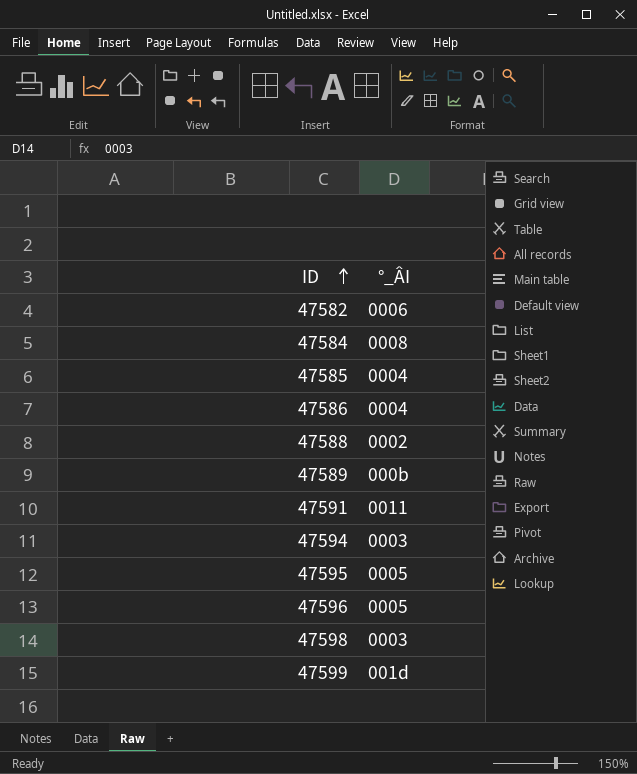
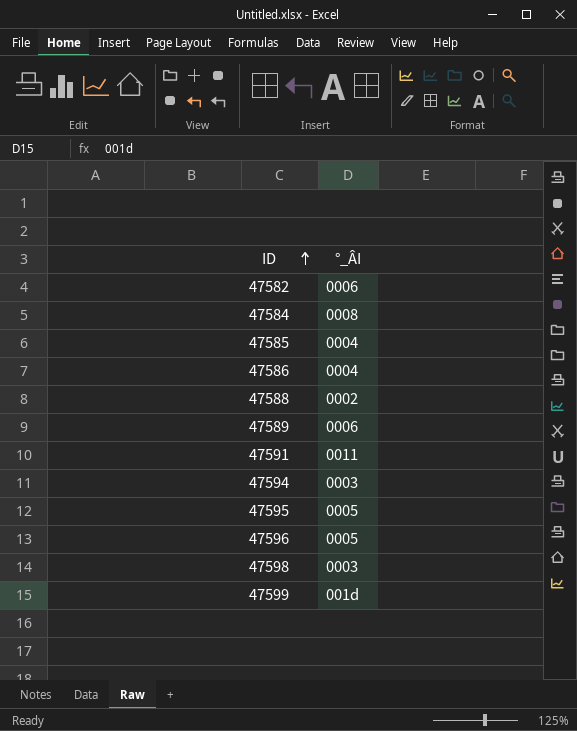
47589 | °_ÂI: 000b -> 0006

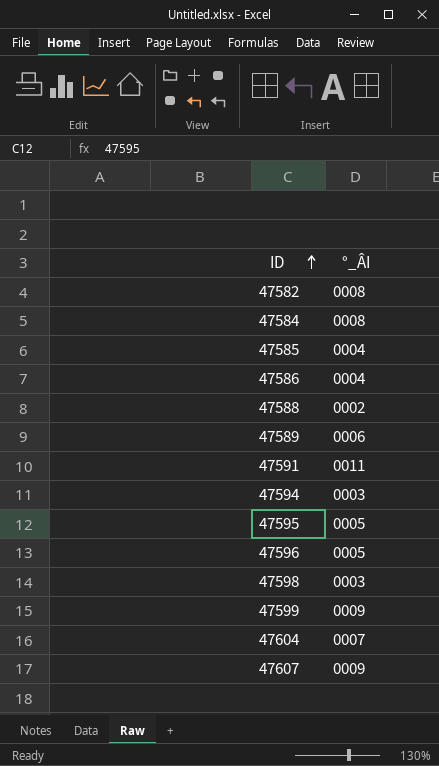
47582 | °_ÂI: 0006 -> 0008
47599 | °_ÂI: 001d -> 0009
row 47604: none -> 0007
row 47607: none -> 0009

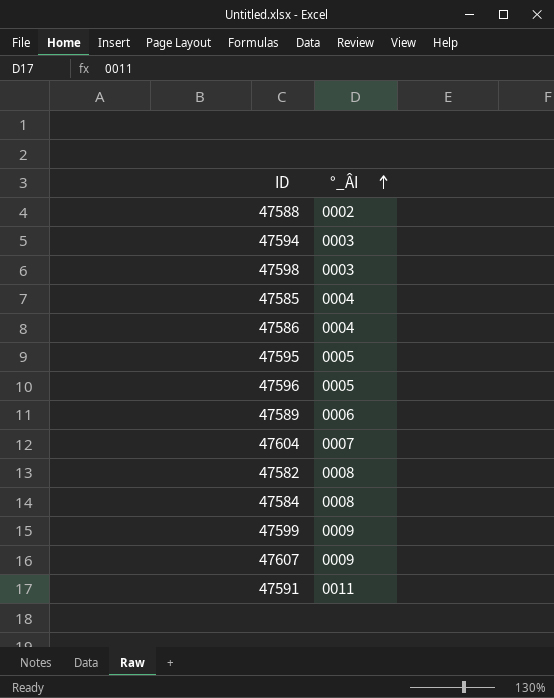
row order: ID ascending -> °_ÂI ascending

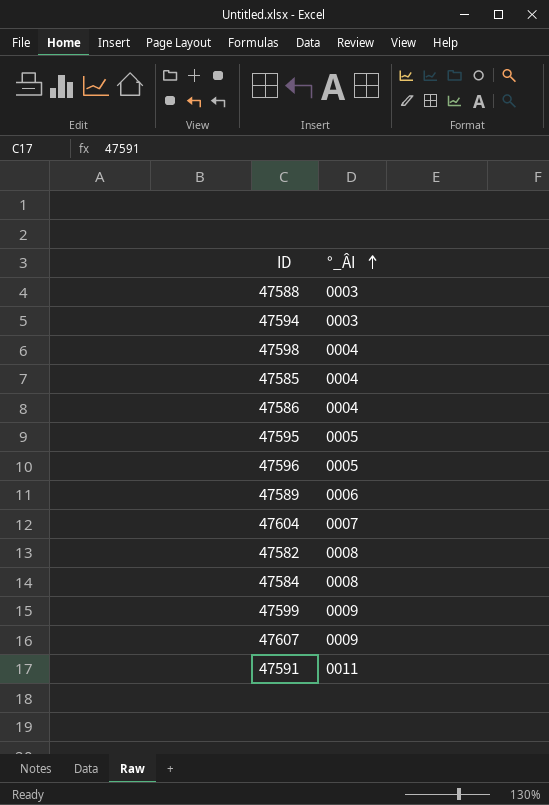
47588 | °_ÂI: 0002 -> 0003
47598 | °_ÂI: 0003 -> 0004

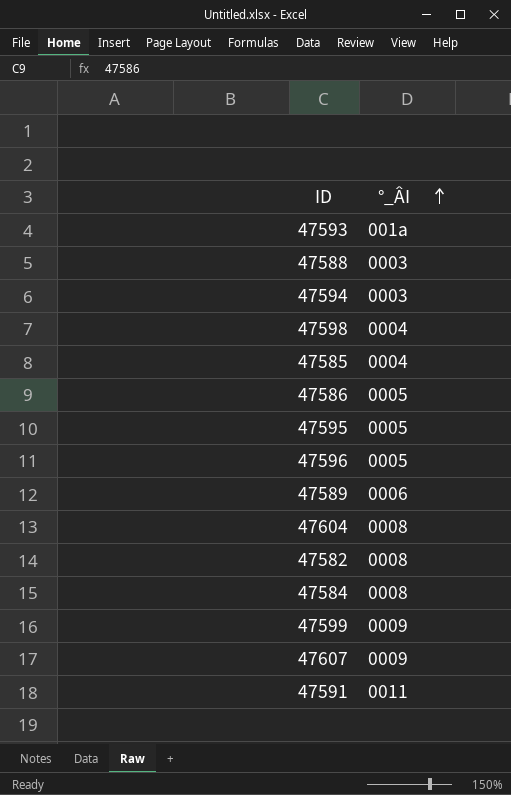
row 47593: none -> 001a
47586 | °_ÂI: 0004 -> 0005
47604 | °_ÂI: 0007 -> 0008

